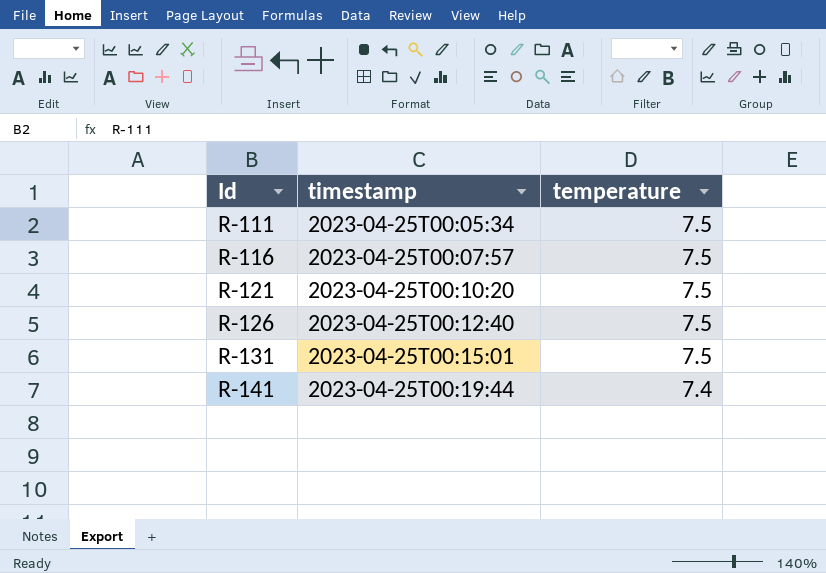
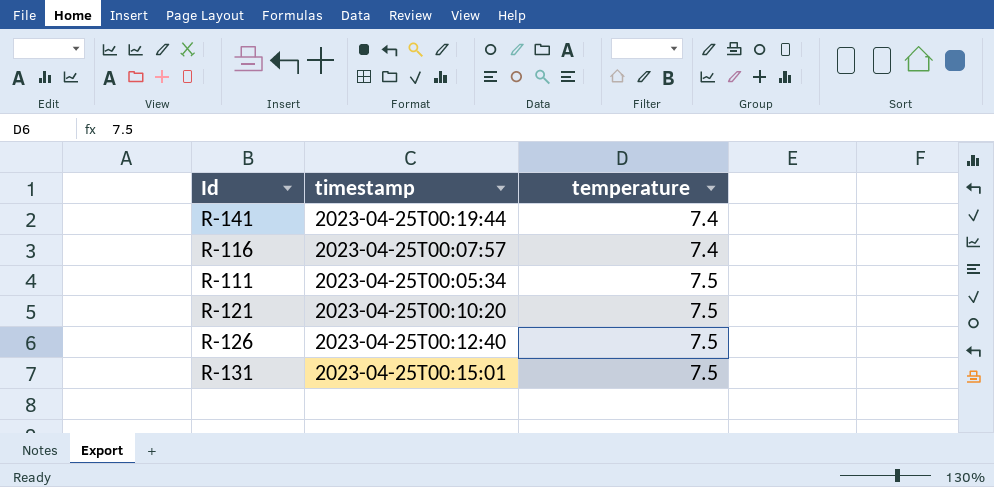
row order: Id ascending -> temperature ascending
R-116 | temperature: 7.5 -> 7.4

